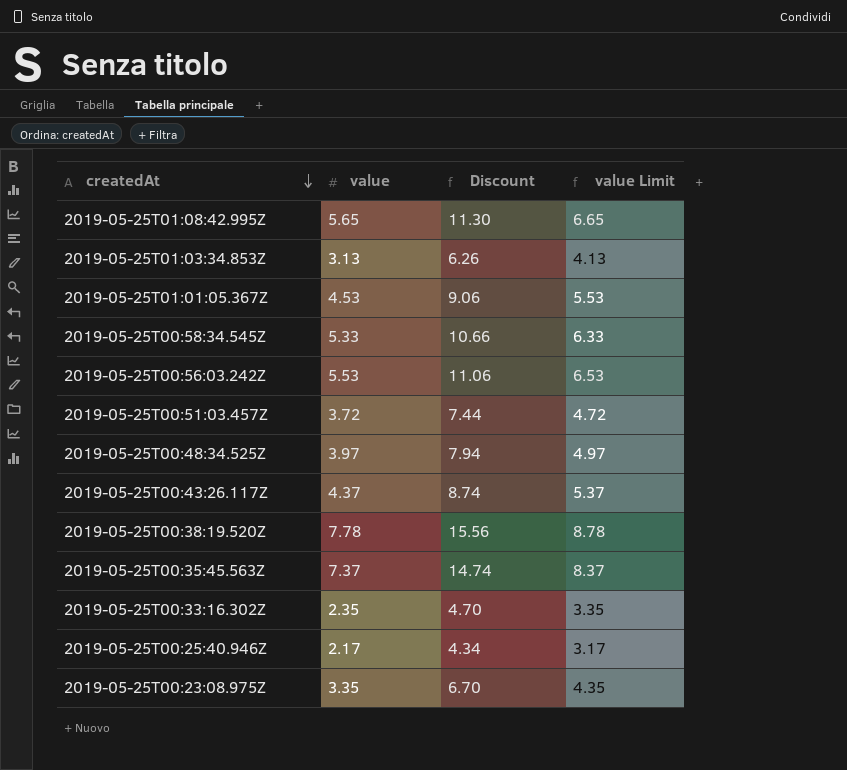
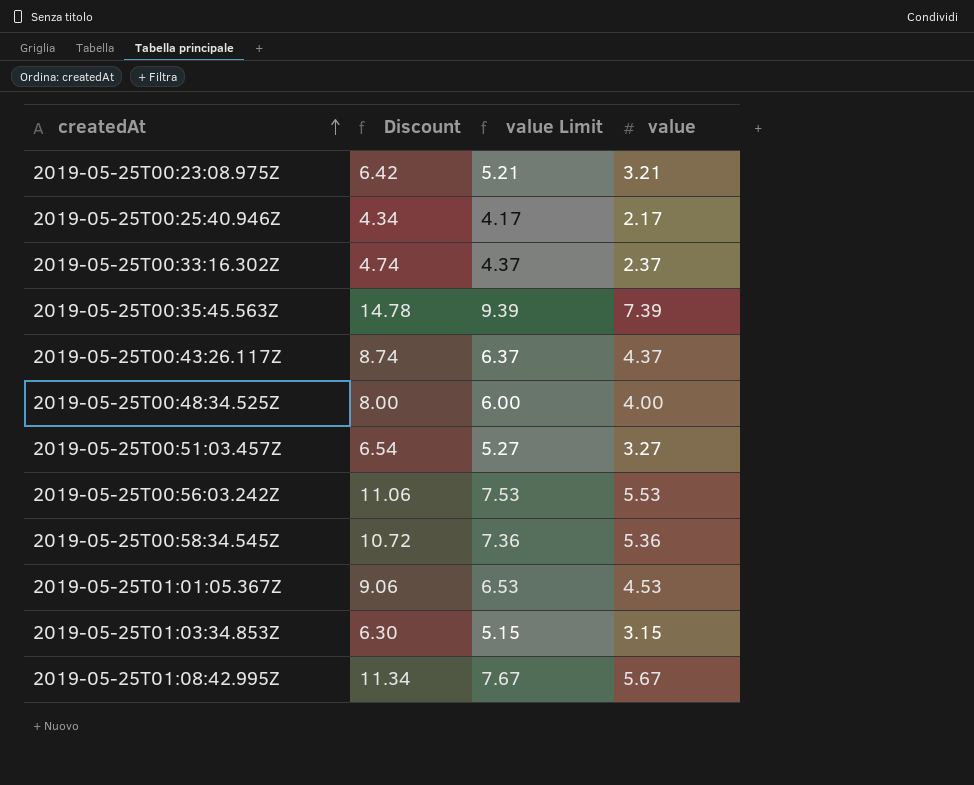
row order: createdAt descending -> createdAt ascending
column value Limit | formula: [value] + 1 -> [value] + 2
column value | position: 2 -> 4
row 2019-05-25T00:38:19.520Z: 7.78 | 15.56 | 8.78 -> none
2019-05-25T00:23:08.975Z | Discount: 6.70 -> 6.42
2019-05-25T00:23:08.975Z | value: 3.35 -> 3.21
2019-05-25T00:33:16.302Z | Discount: 4.70 -> 4.74
2019-05-25T00:33:16.302Z | value: 2.35 -> 2.37
2019-05-25T00:35:45.563Z | Discount: 14.74 -> 14.78
2019-05-25T00:35:45.563Z | value: 7.37 -> 7.39
2019-05-25T00:48:34.525Z | Discount: 7.94 -> 8.00
2019-05-25T00:48:34.525Z | value: 3.97 -> 4.00
2019-05-25T00:51:03.457Z | Discount: 7.44 -> 6.54
2019-05-25T00:51:03.457Z | value: 3.72 -> 3.27
2019-05-25T00:58:34.545Z | Discount: 10.66 -> 10.72
2019-05-25T00:58:34.545Z | value: 5.33 -> 5.36
2019-05-25T01:03:34.853Z | Discount: 6.26 -> 6.30
2019-05-25T01:03:34.853Z | value: 3.13 -> 3.15
2019-05-25T01:08:42.995Z | Discount: 11.30 -> 11.34
2019-05-25T01:08:42.995Z | value: 5.65 -> 5.67

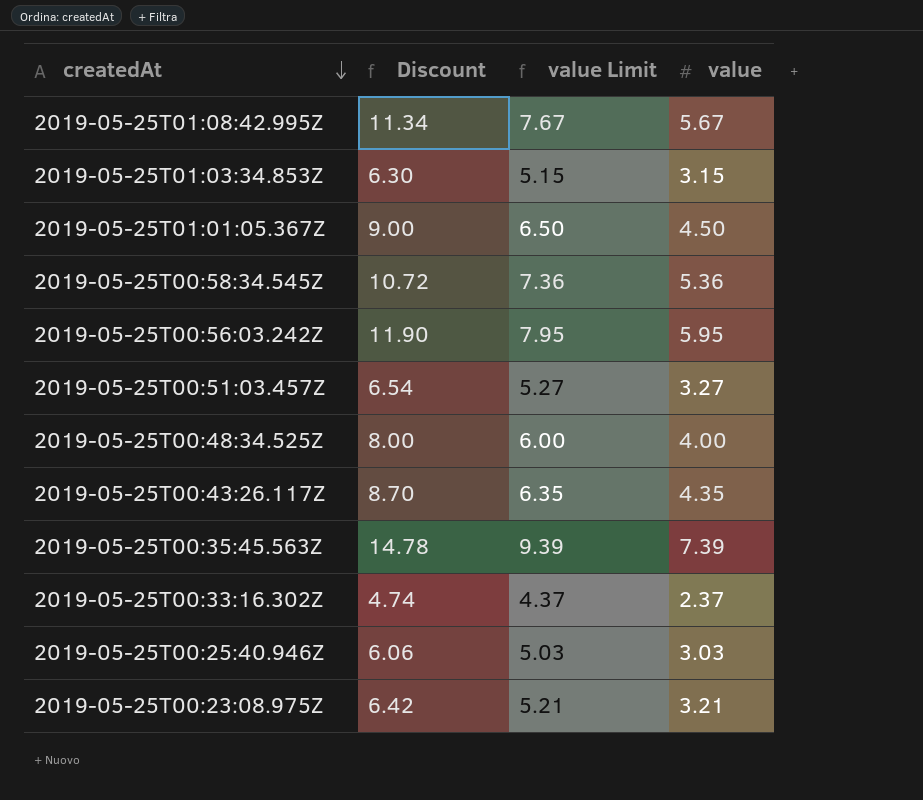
row order: createdAt ascending -> createdAt descending
2019-05-25T01:01:05.367Z | Discount: 9.06 -> 9.00
2019-05-25T01:01:05.367Z | value Limit: 6.53 -> 6.50
2019-05-25T01:01:05.367Z | value: 4.53 -> 4.50
2019-05-25T00:56:03.242Z | Discount: 11.06 -> 11.90
2019-05-25T00:56:03.242Z | value Limit: 7.53 -> 7.95
2019-05-25T00:56:03.242Z | value: 5.53 -> 5.95
2019-05-25T00:43:26.117Z | Discount: 8.74 -> 8.70
2019-05-25T00:43:26.117Z | value Limit: 6.37 -> 6.35
2019-05-25T00:43:26.117Z | value: 4.37 -> 4.35
2019-05-25T00:25:40.946Z | Discount: 4.34 -> 6.06
2019-05-25T00:25:40.946Z | value Limit: 4.17 -> 5.03
2019-05-25T00:25:40.946Z | value: 2.17 -> 3.03

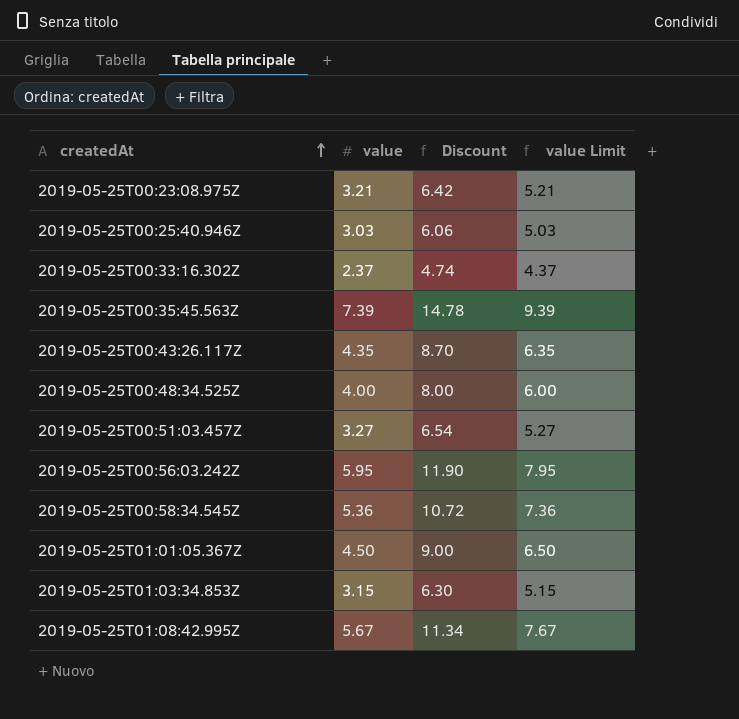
row order: createdAt descending -> createdAt ascending
column value | position: 4 -> 2

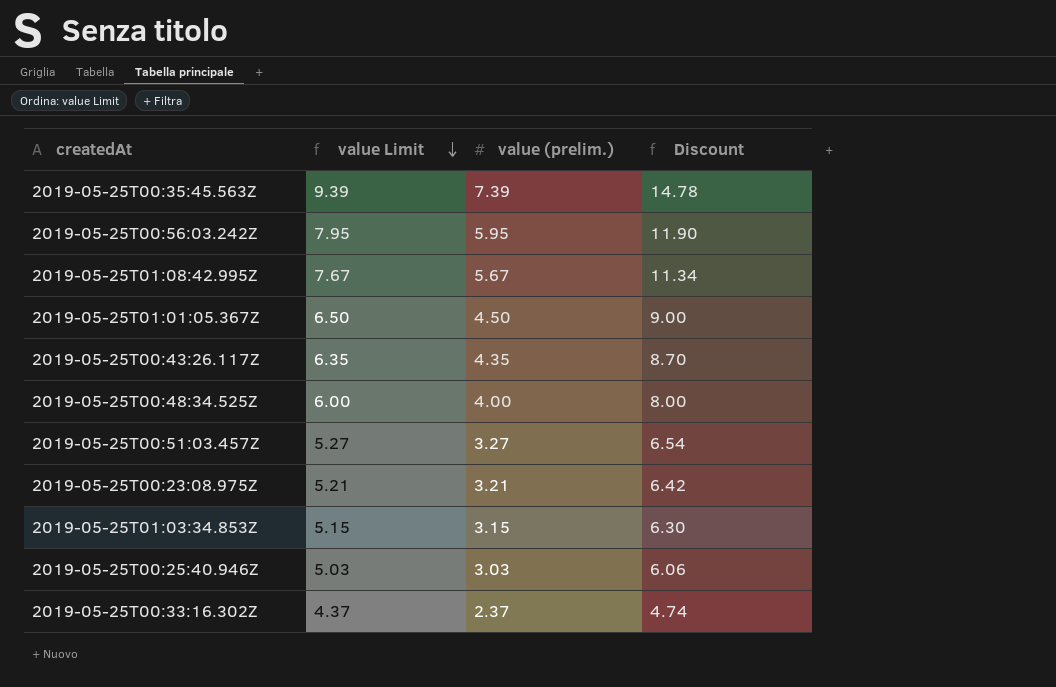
row order: createdAt ascending -> value Limit descending
column value Limit | position: 4 -> 2
column name: value -> value (prelim.)
row 2019-05-25T00:58:34.545Z: 5.36 | 10.72 | 7.36 -> none

